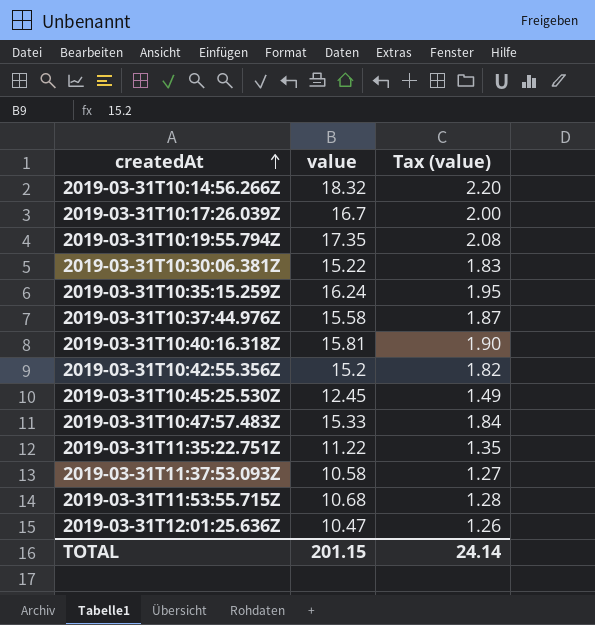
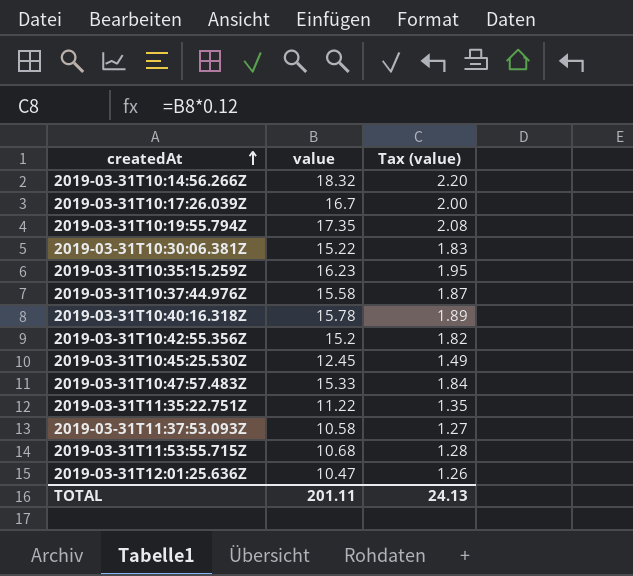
2019-03-31T10:35:15.259Z | value: 16.24 -> 16.23
2019-03-31T10:40:16.318Z | value: 15.81 -> 15.78
2019-03-31T10:40:16.318Z | Tax (value): 1.90 -> 1.89
TOTAL | value: 201.15 -> 201.11
TOTAL | Tax (value): 24.14 -> 24.13

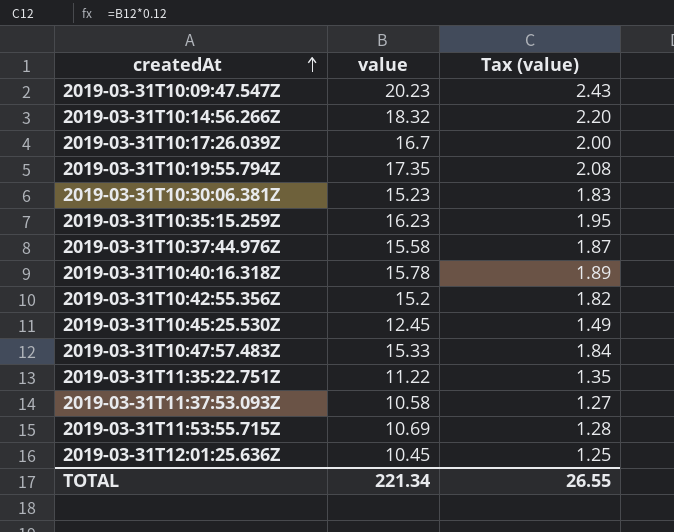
row 2019-03-31T10:09:47.547Z: none -> 20.23 | 2.43
2019-03-31T10:30:06.381Z | value: 15.22 -> 15.23
2019-03-31T11:53:55.715Z | value: 10.68 -> 10.69
2019-03-31T12:01:25.636Z | value: 10.47 -> 10.45
2019-03-31T12:01:25.636Z | Tax (value): 1.26 -> 1.25
TOTAL | value: 201.11 -> 221.34
TOTAL | Tax (value): 24.13 -> 26.55

